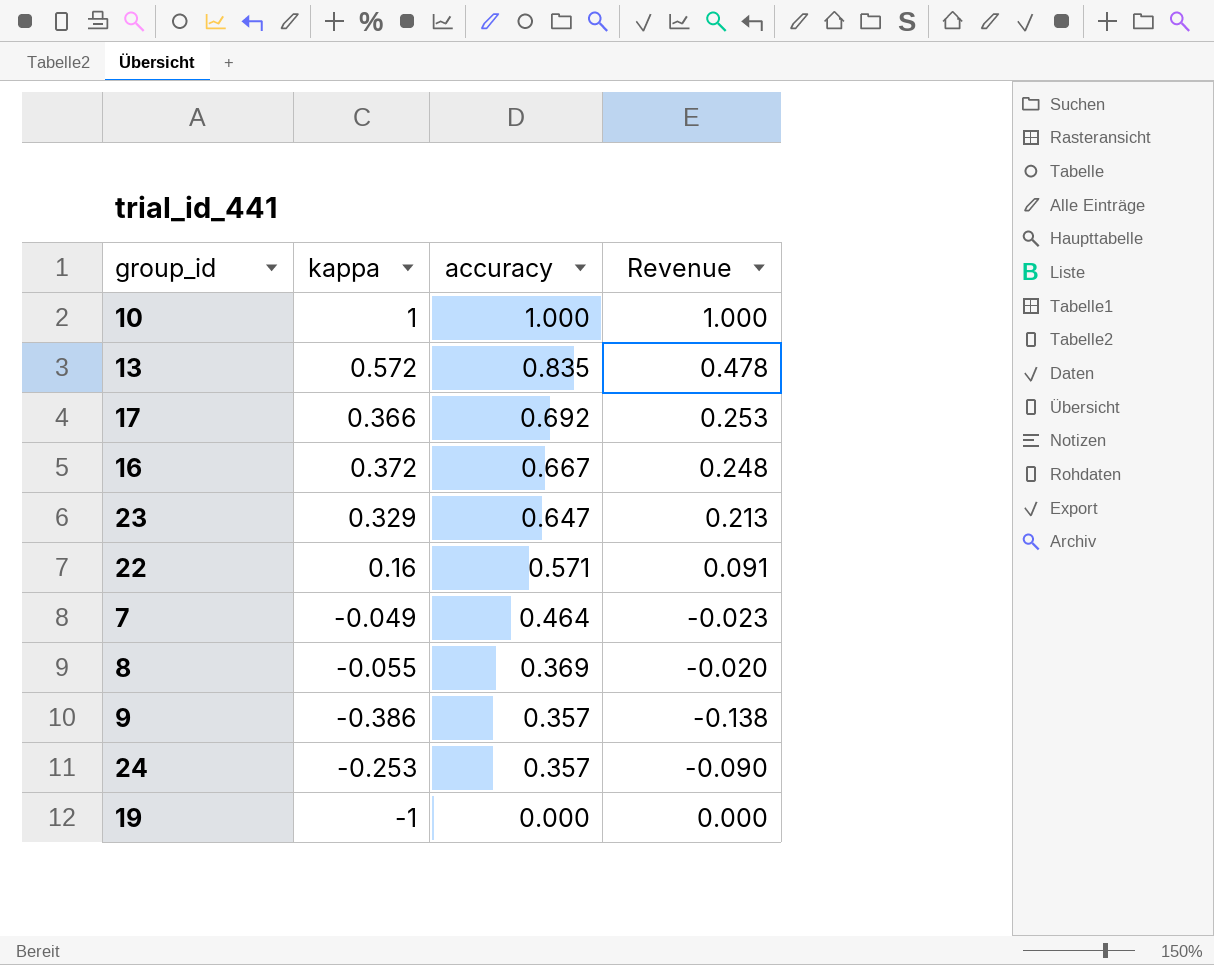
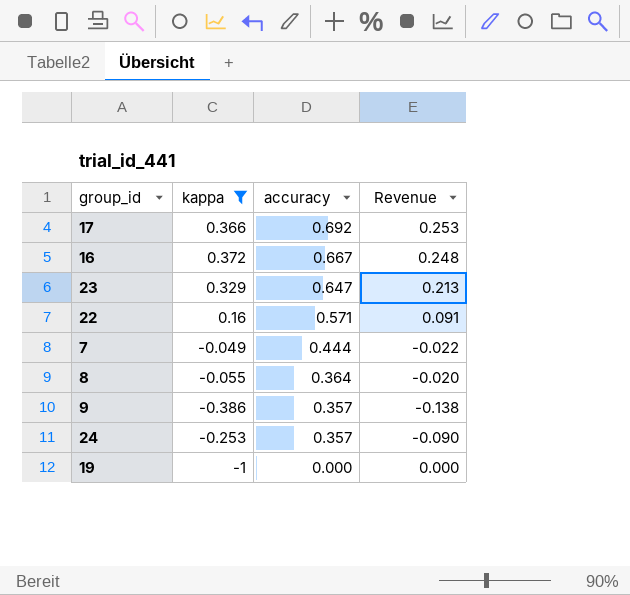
filter: none -> kappa <= 0.372
7 | accuracy: 0.464 -> 0.444
7 | Revenue: -0.023 -> -0.022
8 | accuracy: 0.369 -> 0.364

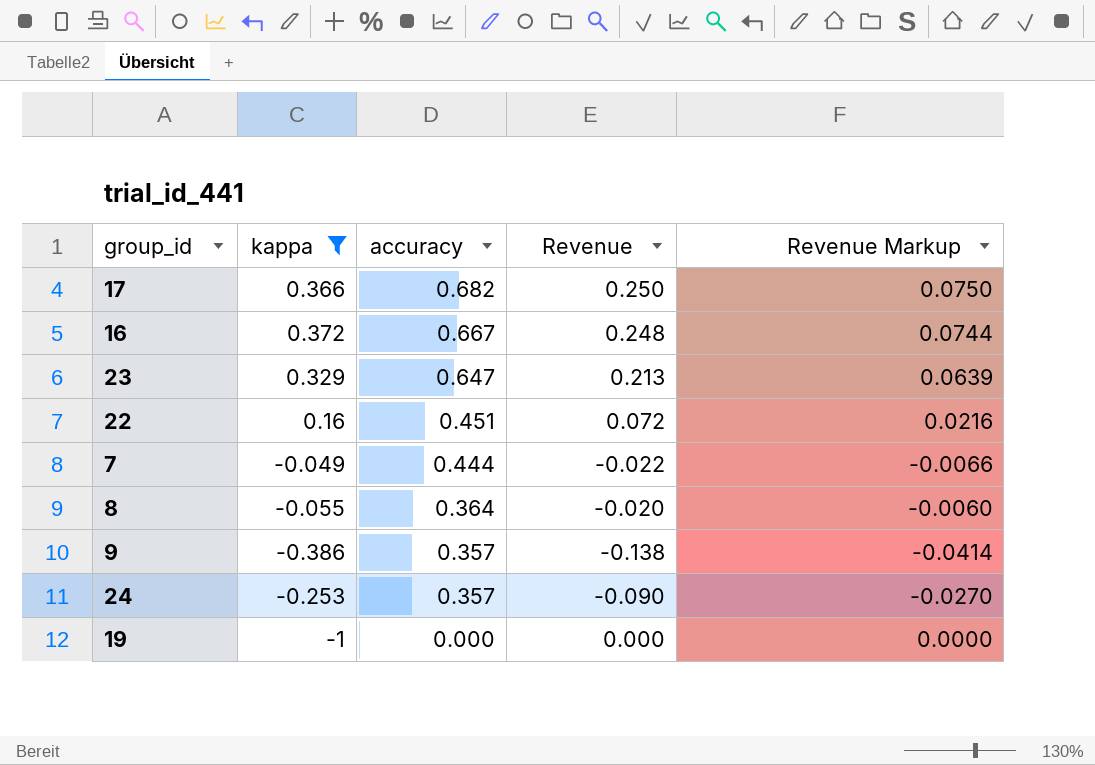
column Revenue Markup | formula: none -> [Revenue] * 0.3
17 | accuracy: 0.692 -> 0.682
17 | Revenue: 0.253 -> 0.250
22 | accuracy: 0.571 -> 0.451
22 | Revenue: 0.091 -> 0.072

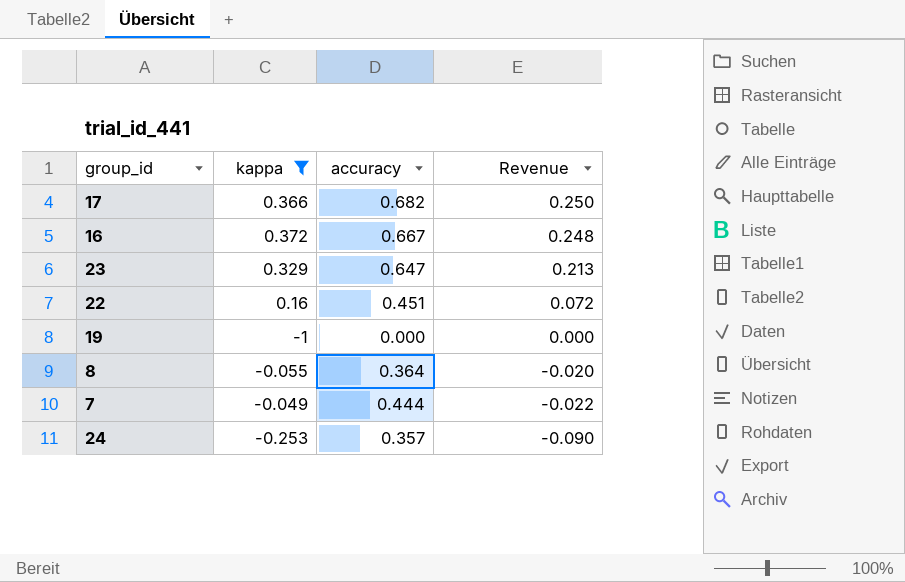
row order: accuracy descending -> Revenue descending
column Revenue Markup | formula: [Revenue] * 0.3 -> none
row 9: -0.386 | 0.357 | -0.138 | -0.0414 -> none

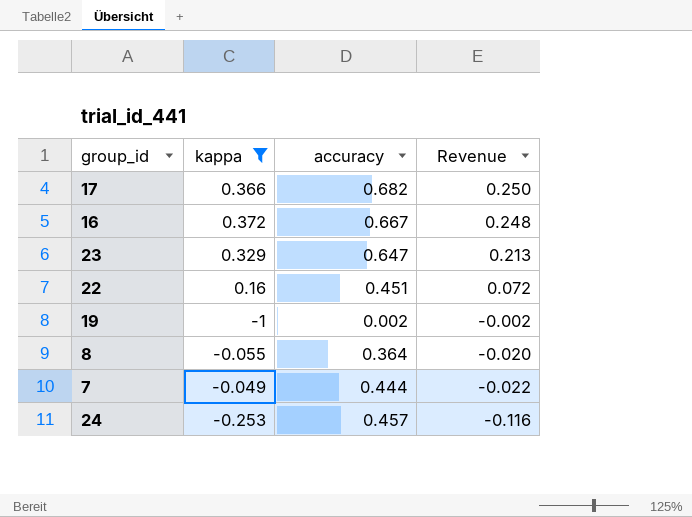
19 | accuracy: 0.000 -> 0.002
19 | Revenue: 0.000 -> -0.002
24 | accuracy: 0.357 -> 0.457
24 | Revenue: -0.090 -> -0.116

